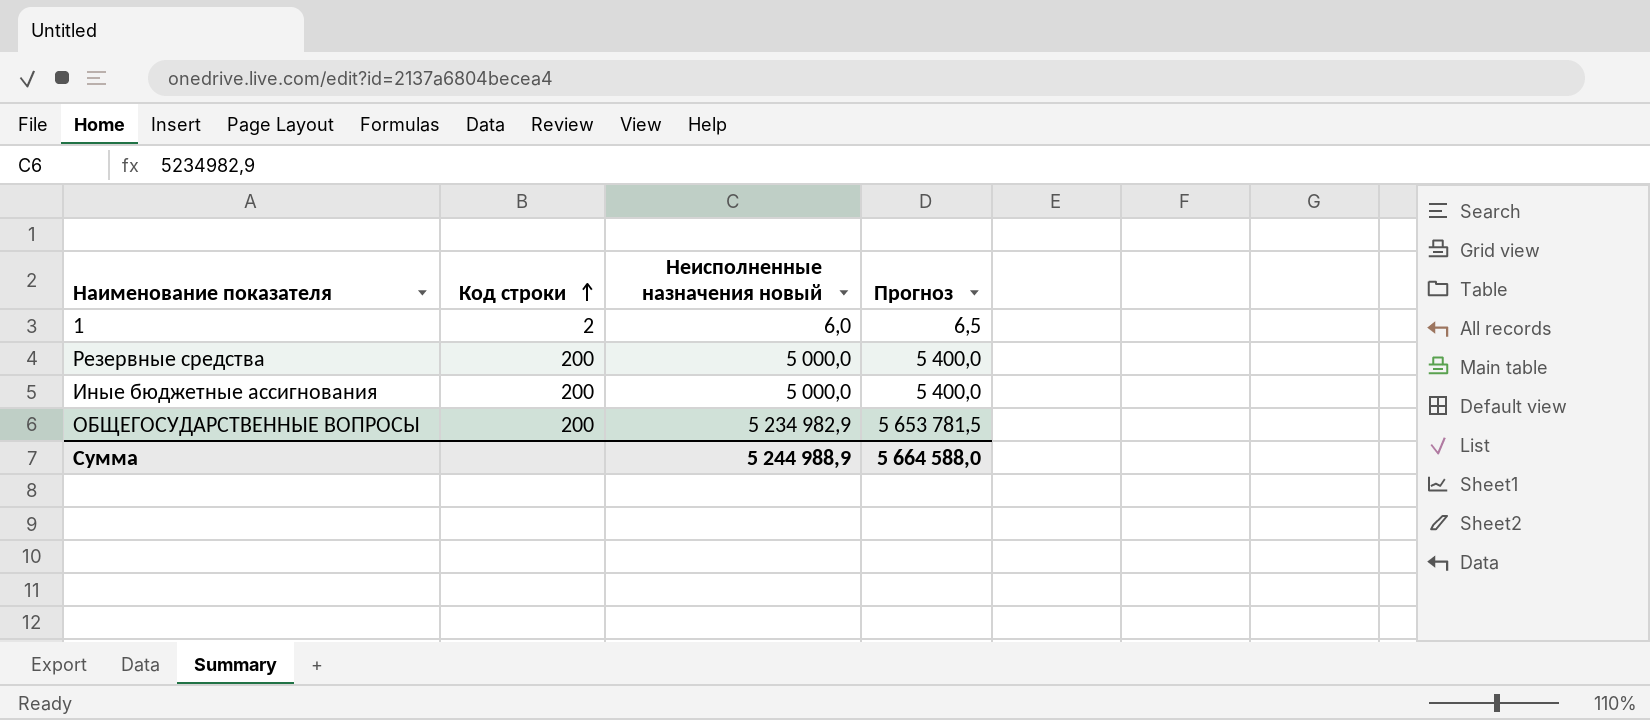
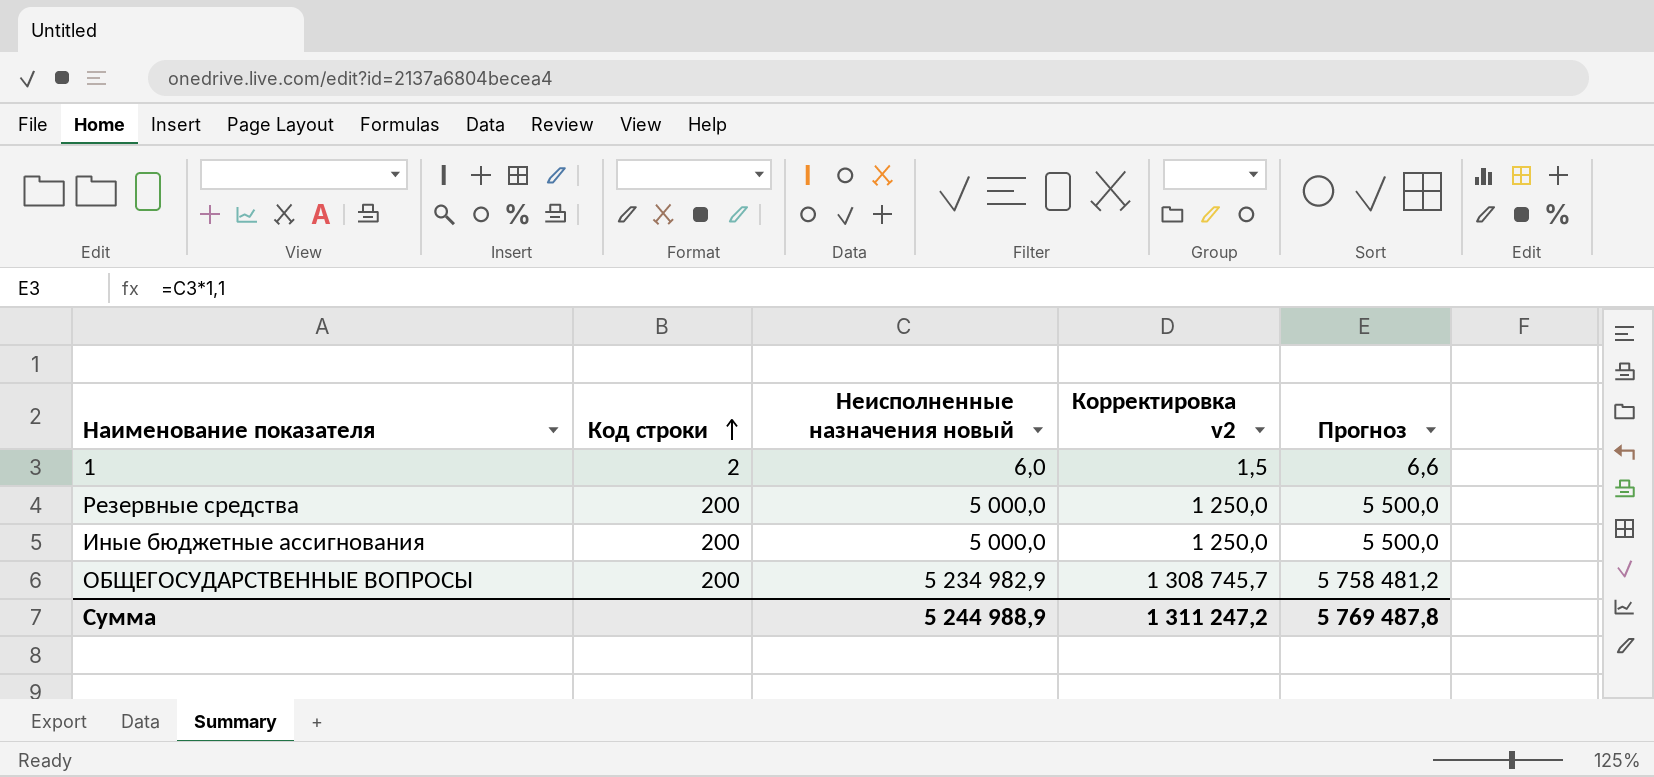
column Корректировка v2 | formula: none -> [Неисполненные назначения новый] * 0,25
column Прогноз | formula: [Неисполненные назначения новый] * 1,08 -> [Неисполненные назначения новый] * 1,1
Сумма | Прогноз: 5 664 588,0 -> 5 769 487,8

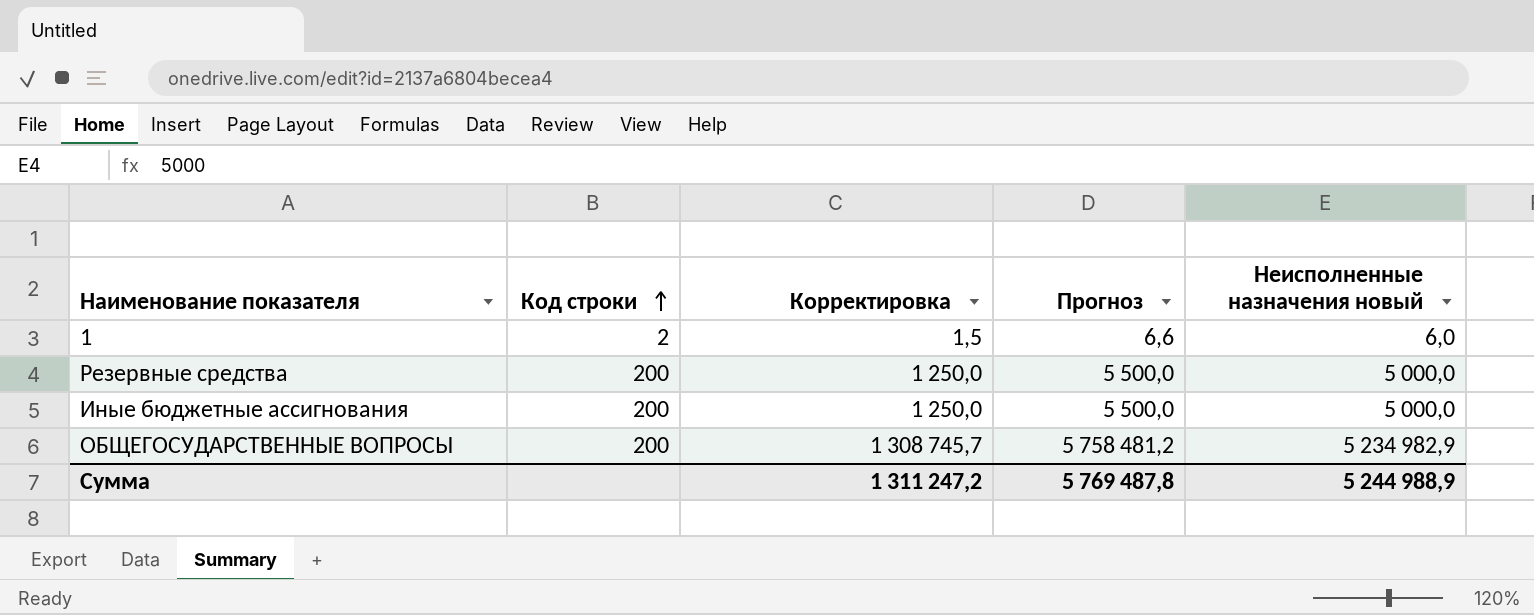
column name: Корректировка v2 -> Корректировка
column Неисполненные назначения новый | position: 3 -> 5

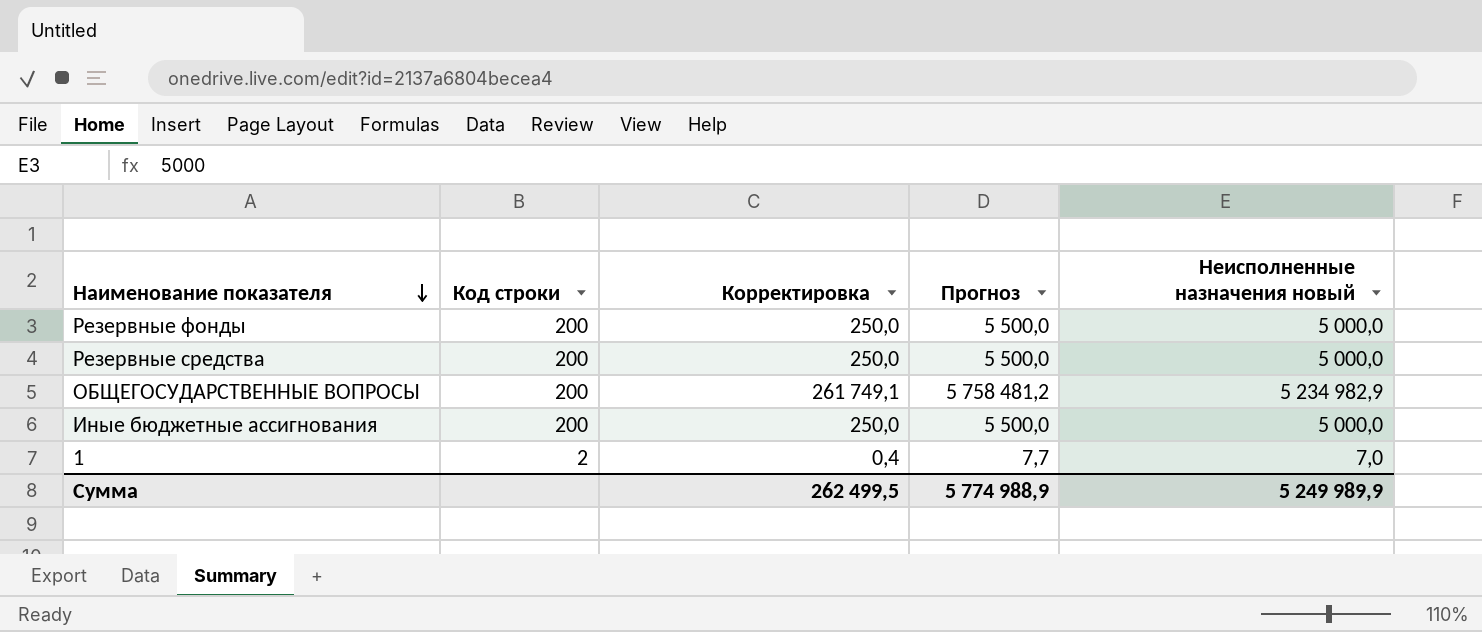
row order: Код строки ascending -> Наименование показателя descending
column Корректировка | formula: [Неисполненные назначения новый] * 0,25 -> [Неисполненные назначения новый] * 0,05
row Резервные фонды: none -> 200 | 250,0 | 5 500,0 | 5 000,0
1 | Прогноз: 6,6 -> 7,7
1 | Неисполненные назначения новый: 6,0 -> 7,0
Сумма | Корректировка: 1 311 247,2 -> 262 499,5
Сумма | Прогноз: 5 769 487,8 -> 5 774 988,9
Сумма | Неисполненные назначения новый: 5 244 988,9 -> 5 249 989,9

